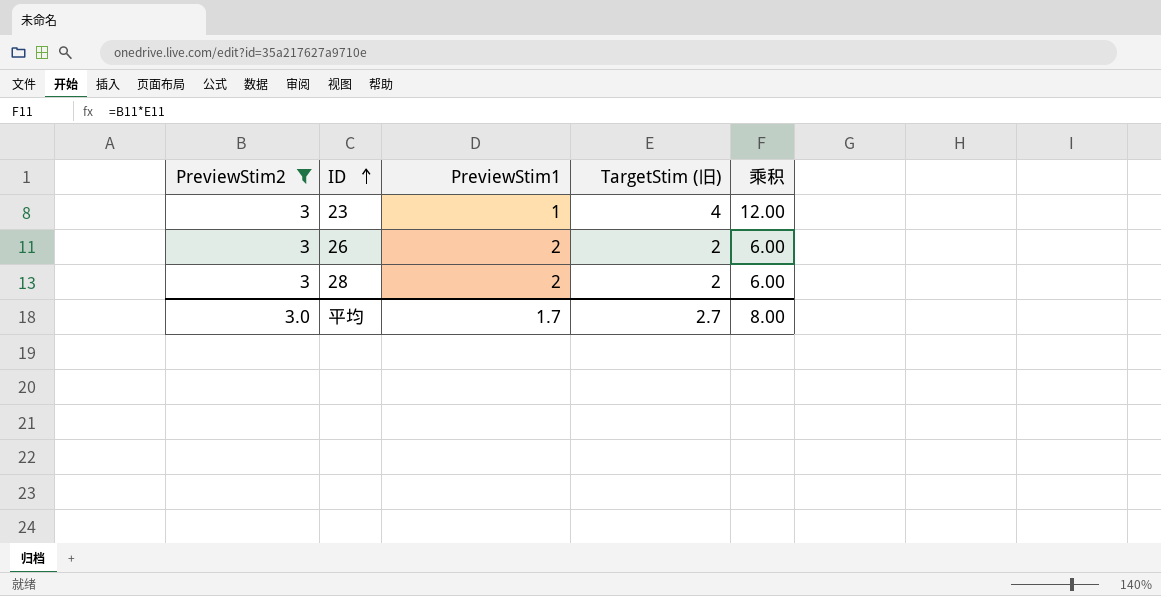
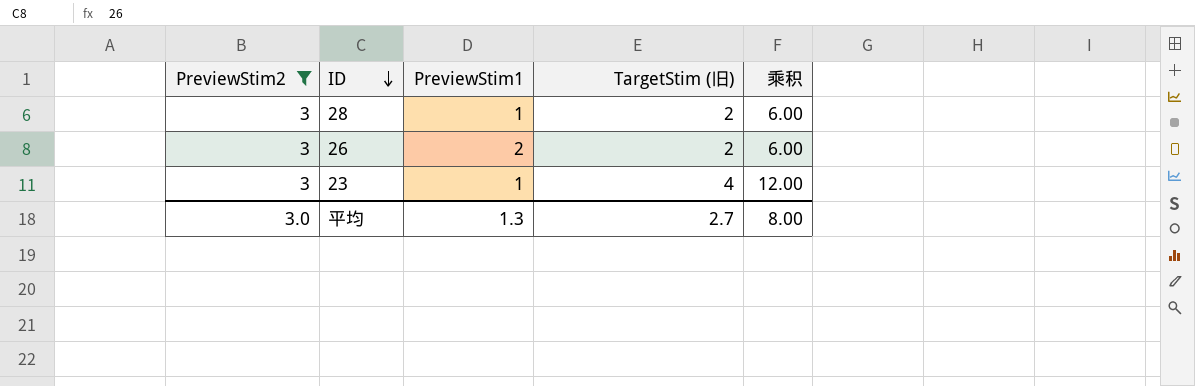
row order: ID ascending -> ID descending
28 | PreviewStim1: 2 -> 1
平均 | PreviewStim1: 1.7 -> 1.3

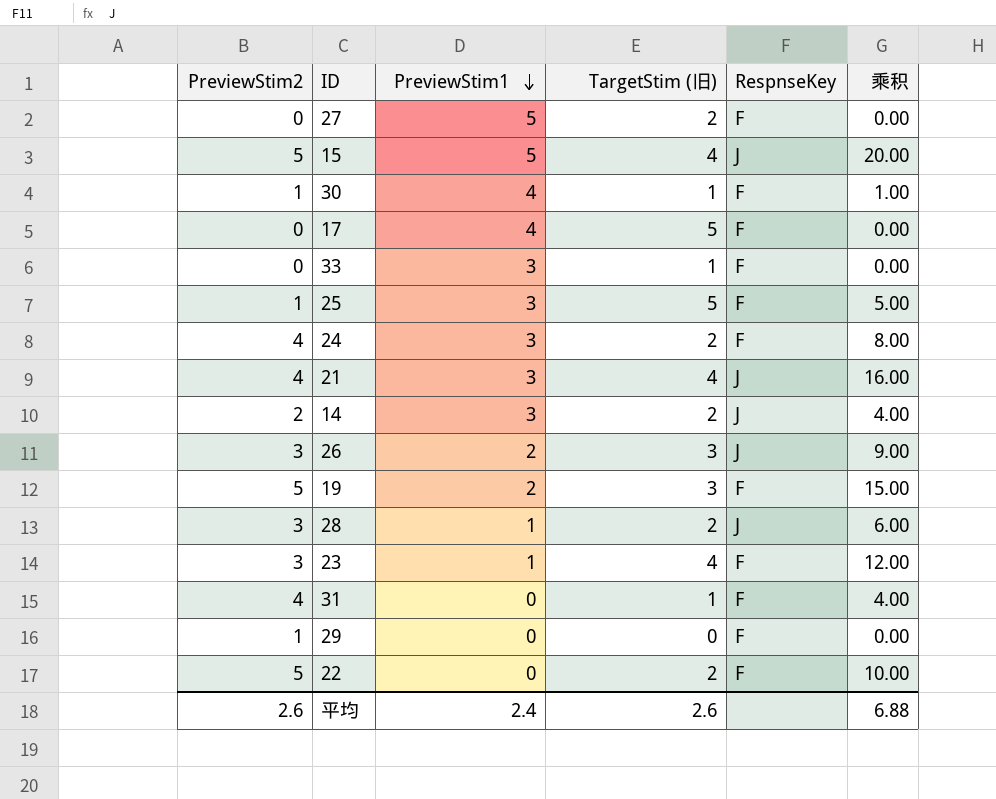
filter: PreviewStim2 = 3 -> none
row order: ID descending -> PreviewStim1 descending
column RespnseKey | position: none -> 5
26 | TargetStim (旧): 2 -> 3
26 | 乘积: 6.00 -> 9.00
平均 | PreviewStim2: 3.0 -> 2.6
平均 | PreviewStim1: 1.3 -> 2.4
平均 | TargetStim (旧): 2.7 -> 2.6
平均 | 乘积: 8.00 -> 6.88

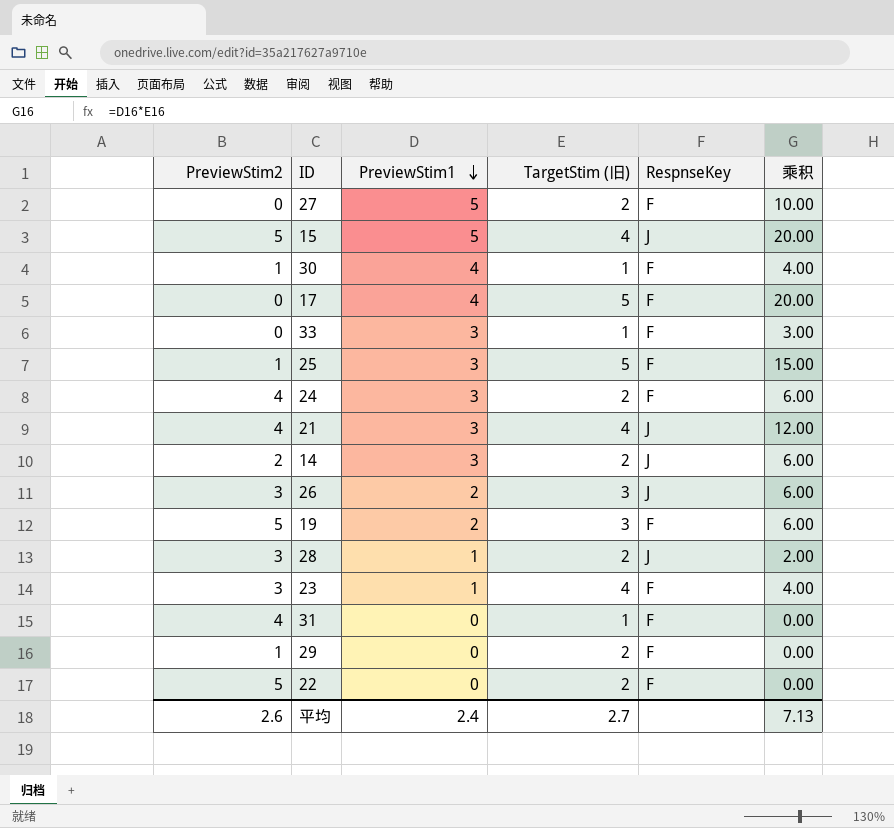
column 乘积 | formula: [PreviewStim2] * [TargetStim (旧)] -> [PreviewStim1] * [TargetStim (旧)]
29 | TargetStim (旧): 0 -> 2
平均 | TargetStim (旧): 2.6 -> 2.7
平均 | 乘积: 6.88 -> 7.13

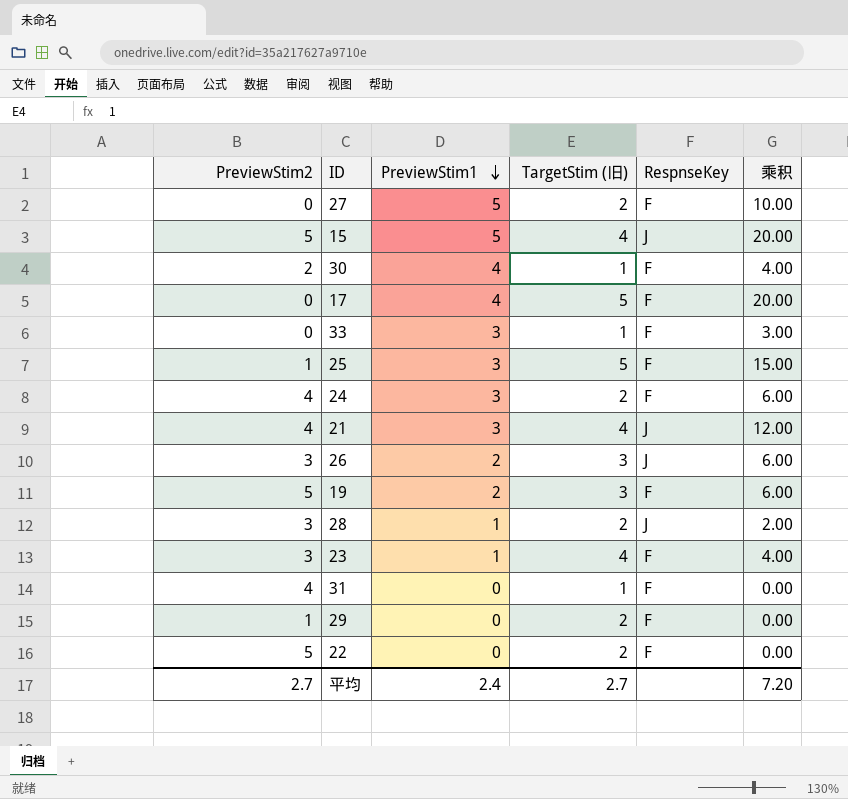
row 14: 2 | 3 | 2 | J | 6.00 -> none
30 | PreviewStim2: 1 -> 2
平均 | PreviewStim2: 2.6 -> 2.7
平均 | 乘积: 7.13 -> 7.20

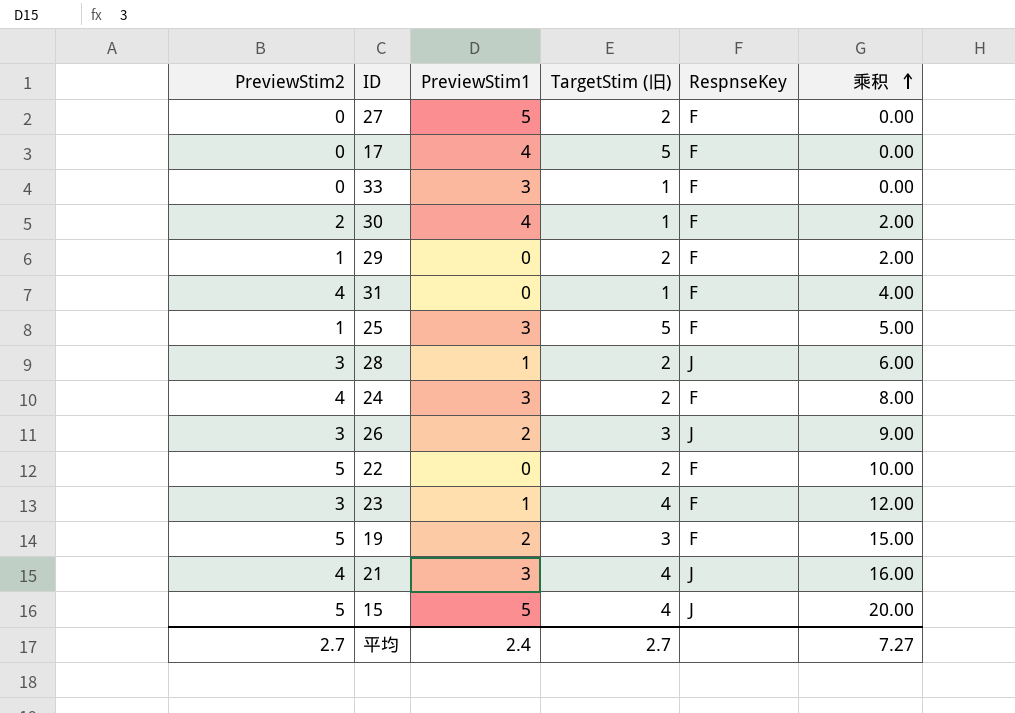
row order: PreviewStim1 descending -> 乘积 ascending
column 乘积 | formula: [PreviewStim1] * [TargetStim (旧)] -> [PreviewStim2] * [TargetStim (旧)]
平均 | 乘积: 7.20 -> 7.27

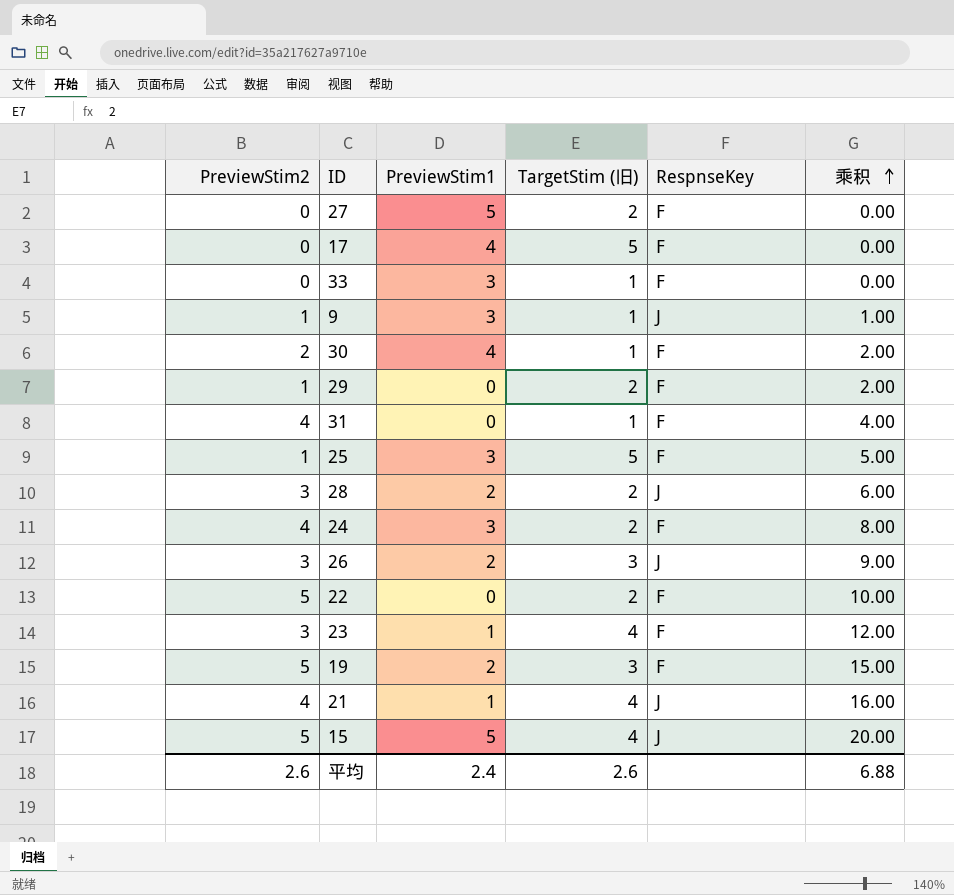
row 9: none -> 1 | 3 | 1 | J | 1.00
28 | PreviewStim1: 1 -> 2
21 | PreviewStim1: 3 -> 1
平均 | PreviewStim2: 2.7 -> 2.6
平均 | TargetStim (旧): 2.7 -> 2.6
平均 | 乘积: 7.27 -> 6.88

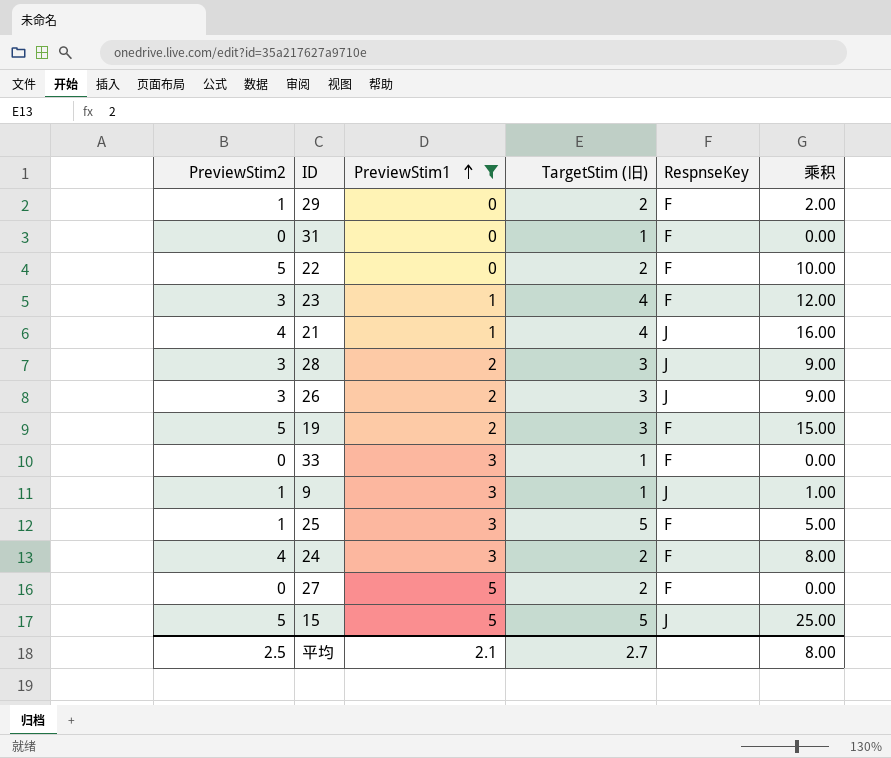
filter: none -> PreviewStim1 != 4
row order: 乘积 ascending -> PreviewStim1 ascending
31 | PreviewStim2: 4 -> 0
31 | 乘积: 4.00 -> 0.00
28 | TargetStim (旧): 2 -> 3
28 | 乘积: 6.00 -> 9.00
15 | TargetStim (旧): 4 -> 5
15 | 乘积: 20.00 -> 25.00
平均 | PreviewStim2: 2.6 -> 2.5
平均 | PreviewStim1: 2.4 -> 2.1
平均 | TargetStim (旧): 2.6 -> 2.7
平均 | 乘积: 6.88 -> 8.00

